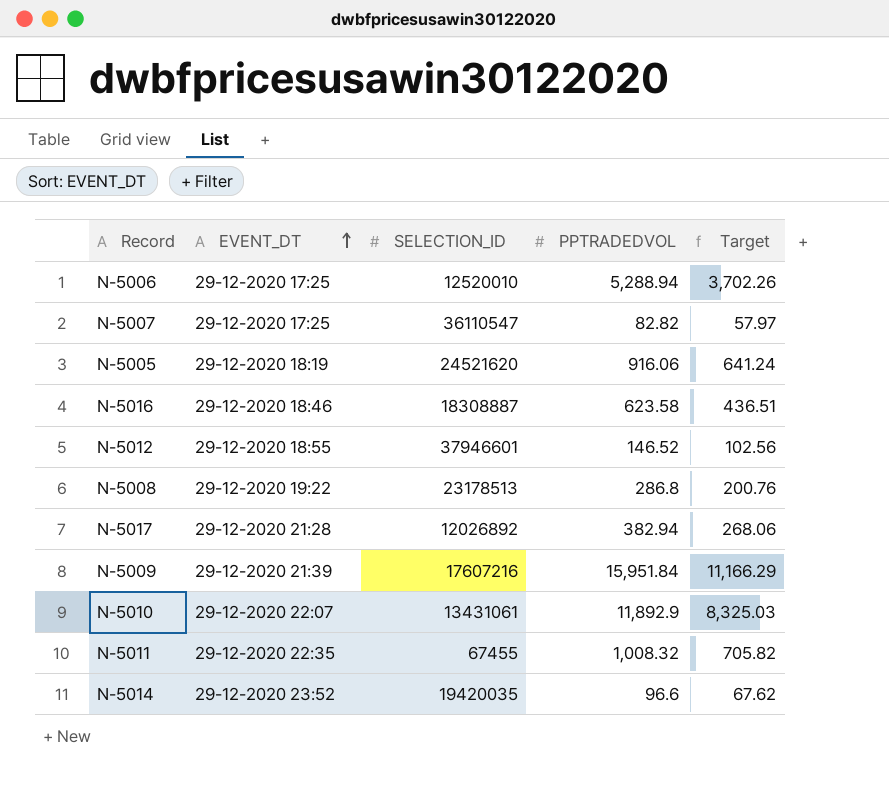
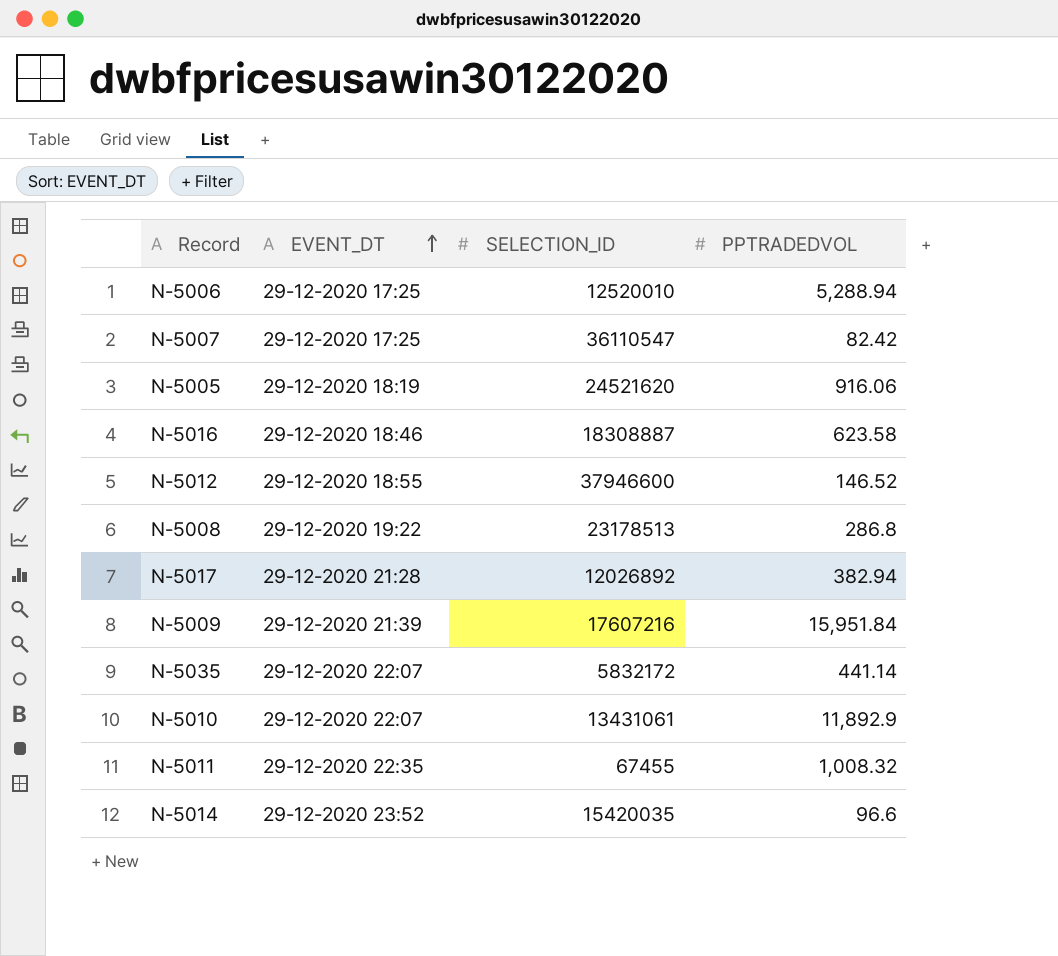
column Target | formula: [PPTRADEDVOL] * 0.7 -> none
N-5007 | PPTRADEDVOL: 82.82 -> 82.42
N-5012 | SELECTION_ID: 37946601 -> 37946600
row N-5035: none -> 29-12-2020 22:07 | 5832172 | 441.14
N-5014 | SELECTION_ID: 19420035 -> 15420035

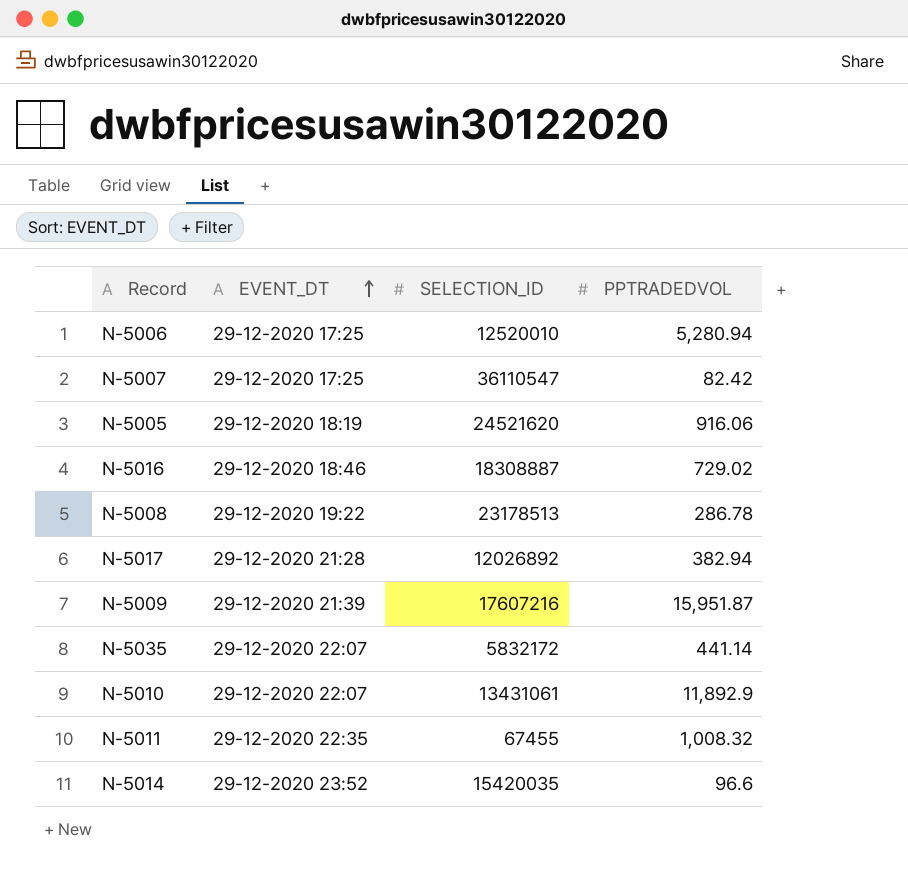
row N-5012: 29-12-2020 18:55 | 37946600 | 146.52 -> none
N-5006 | PPTRADEDVOL: 5,288.94 -> 5,280.94
N-5016 | PPTRADEDVOL: 623.58 -> 729.02
N-5008 | PPTRADEDVOL: 286.8 -> 286.78
N-5009 | PPTRADEDVOL: 15,951.84 -> 15,951.87

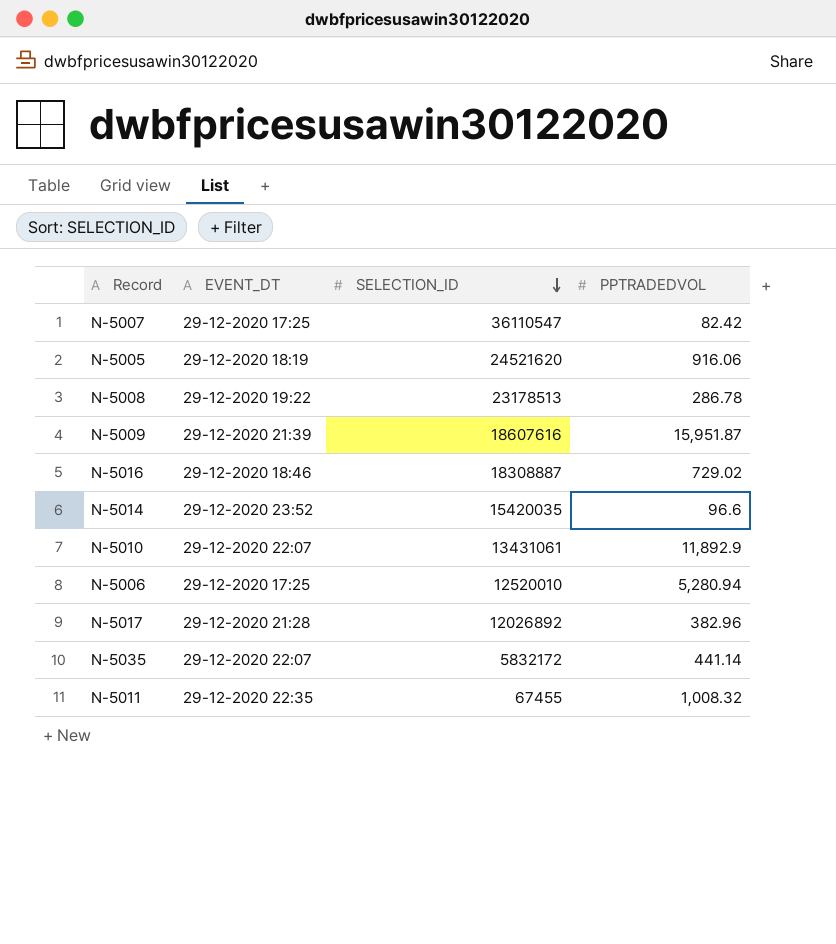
row order: EVENT_DT ascending -> SELECTION_ID descending
N-5009 | SELECTION_ID: 17607216 -> 18607616
N-5017 | PPTRADEDVOL: 382.94 -> 382.96

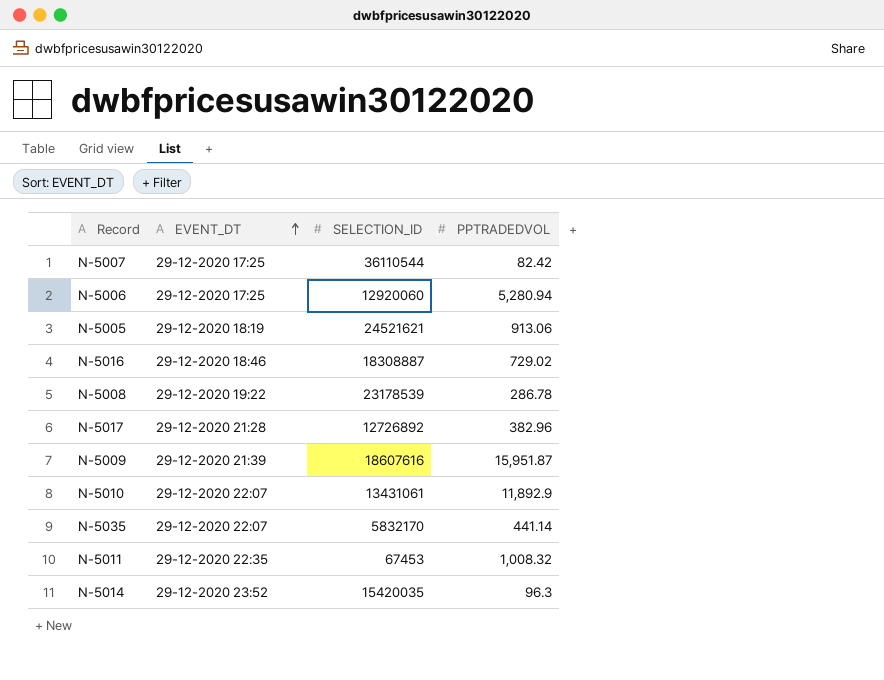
row order: SELECTION_ID descending -> EVENT_DT ascending
N-5007 | SELECTION_ID: 36110547 -> 36110544
N-5006 | SELECTION_ID: 12520010 -> 12920060
N-5005 | SELECTION_ID: 24521620 -> 24521621
N-5005 | PPTRADEDVOL: 916.06 -> 913.06
N-5008 | SELECTION_ID: 23178513 -> 23178539
N-5017 | SELECTION_ID: 12026892 -> 12726892
N-5035 | SELECTION_ID: 5832172 -> 5832170
N-5011 | SELECTION_ID: 67455 -> 67453
N-5014 | PPTRADEDVOL: 96.6 -> 96.3

